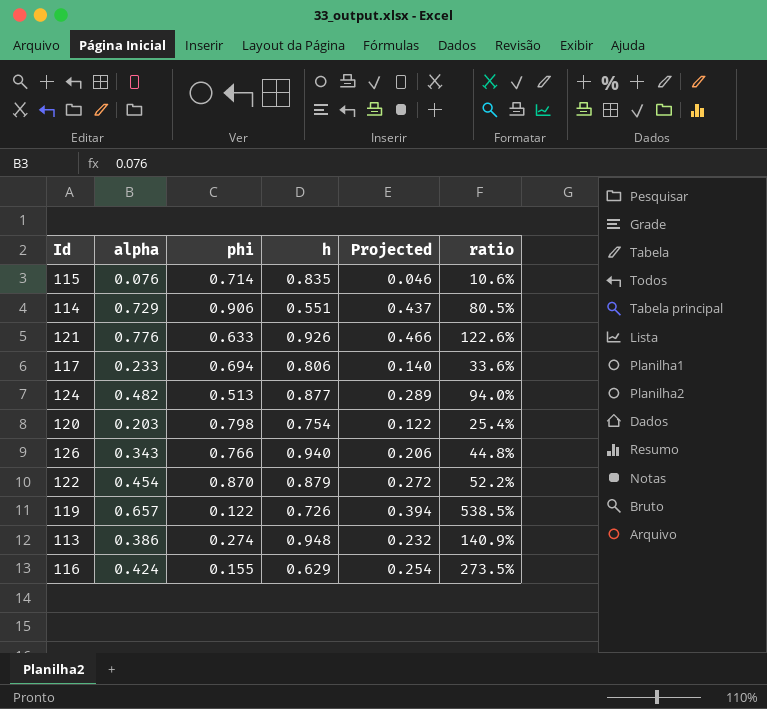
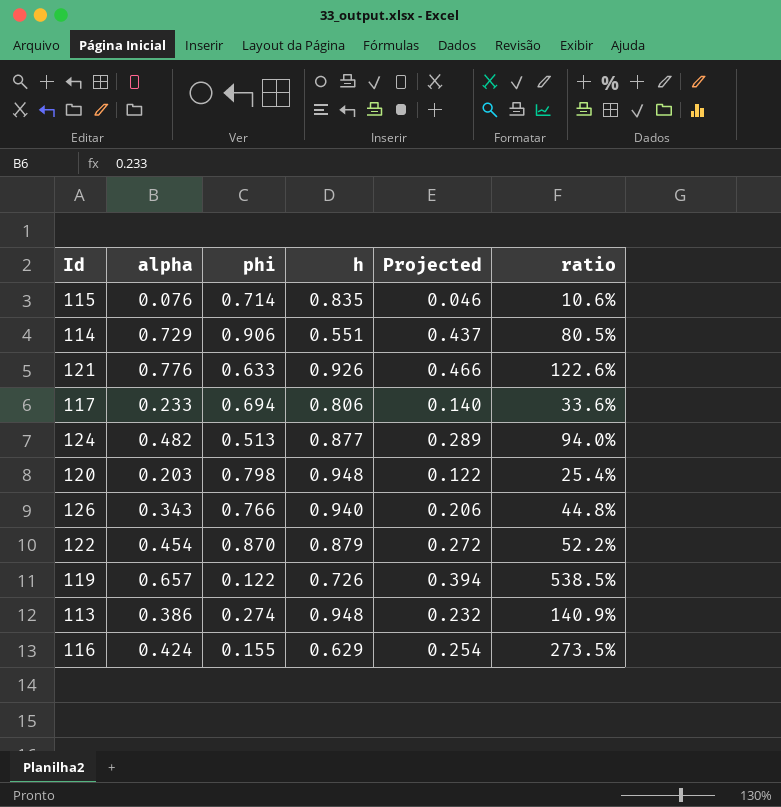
120 | h: 0.754 -> 0.948

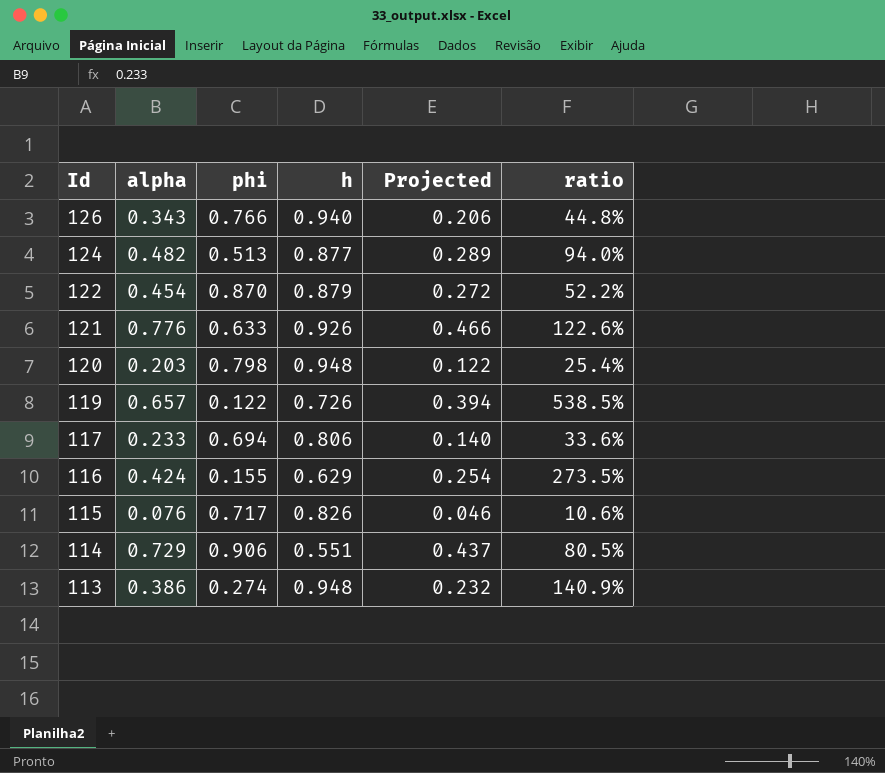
row order: none -> Id descending
115 | phi: 0.714 -> 0.717
115 | h: 0.835 -> 0.826

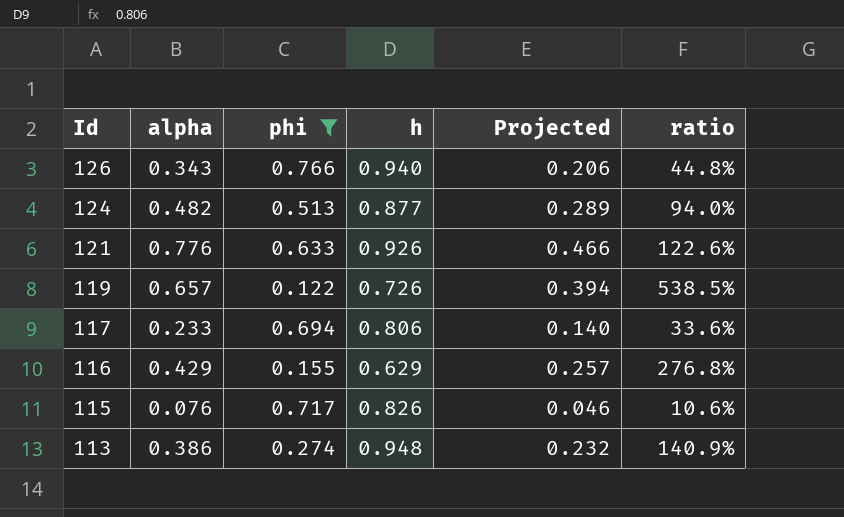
filter: none -> phi <= 0.766
116 | alpha: 0.424 -> 0.429
116 | Projected: 0.254 -> 0.257
116 | ratio: 273.5% -> 276.8%

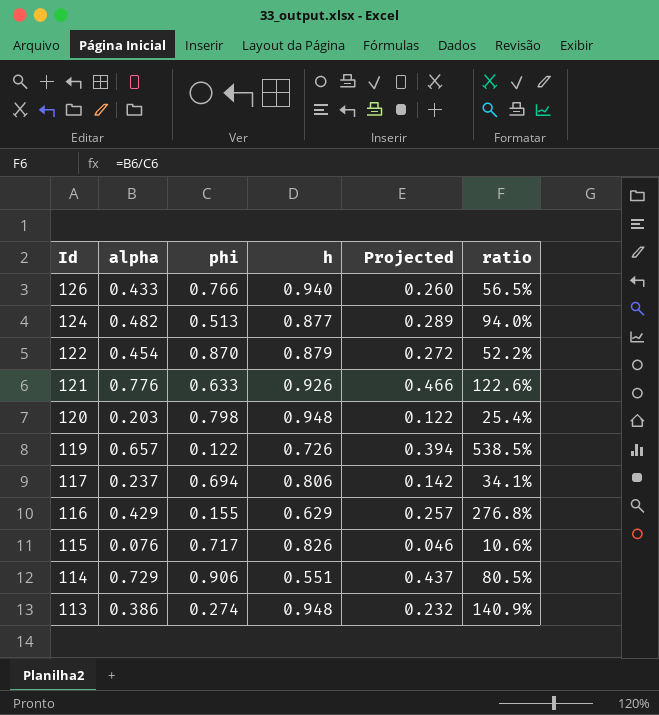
filter: phi <= 0.766 -> none
126 | alpha: 0.343 -> 0.433
126 | Projected: 0.206 -> 0.260
126 | ratio: 44.8% -> 56.5%
117 | alpha: 0.233 -> 0.237
117 | Projected: 0.140 -> 0.142
117 | ratio: 33.6% -> 34.1%

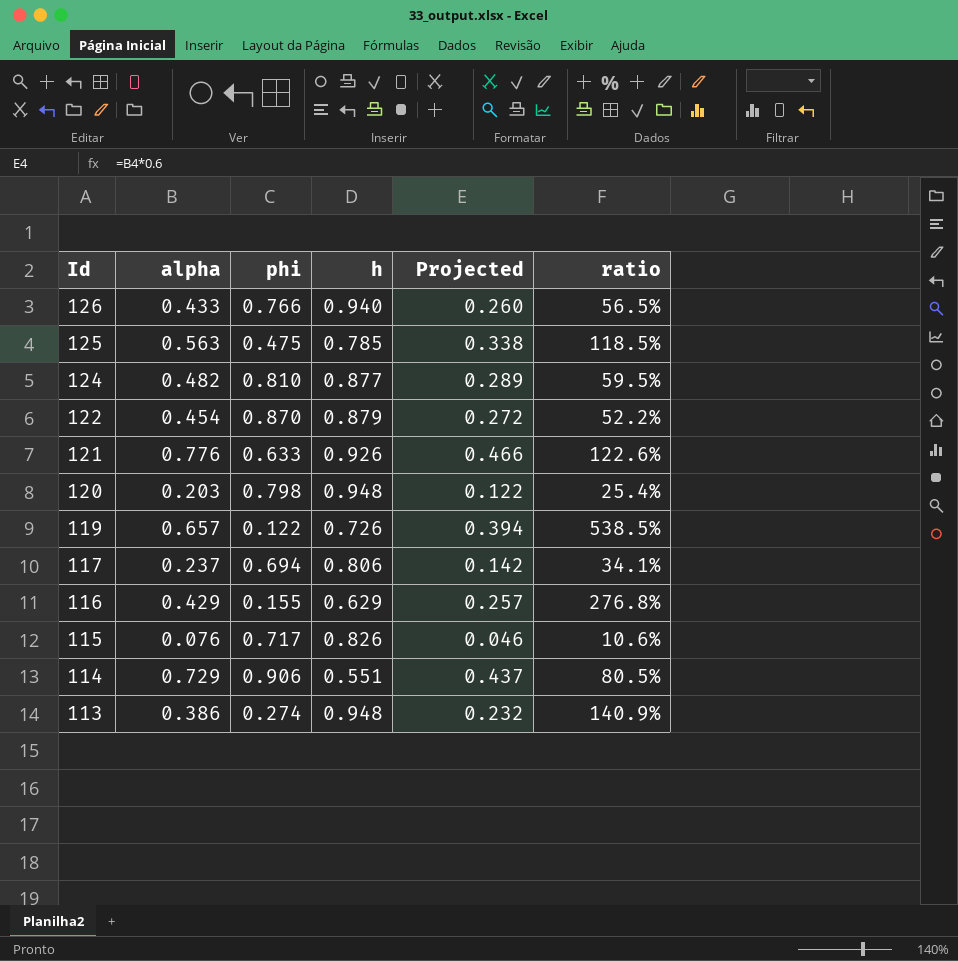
row 125: none -> 0.563 | 0.475 | 0.785 | 0.338 | 118.5%
124 | phi: 0.513 -> 0.810
124 | ratio: 94.0% -> 59.5%

